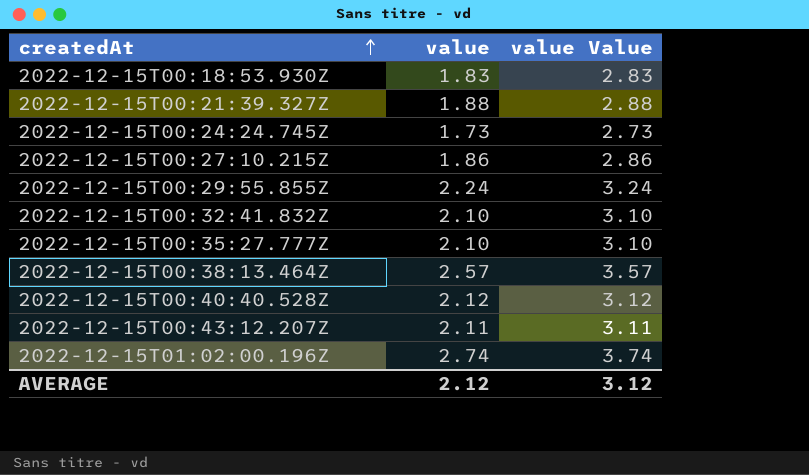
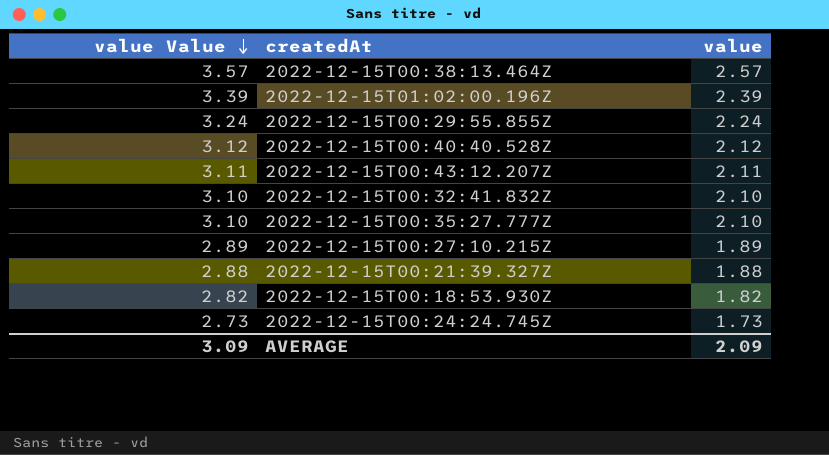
row order: createdAt ascending -> value Value descending
column value Value | position: 3 -> 1
2022-12-15T01:02:00.196Z | value Value: 3.74 -> 3.39
2022-12-15T01:02:00.196Z | value: 2.74 -> 2.39
2022-12-15T00:27:10.215Z | value Value: 2.86 -> 2.89
2022-12-15T00:27:10.215Z | value: 1.86 -> 1.89
2022-12-15T00:18:53.930Z | value Value: 2.83 -> 2.82
2022-12-15T00:18:53.930Z | value: 1.83 -> 1.82
AVERAGE | value Value: 3.12 -> 3.09
AVERAGE | value: 2.12 -> 2.09

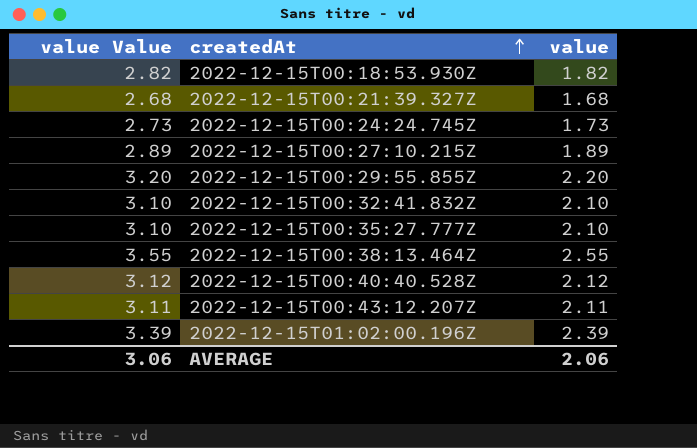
row order: value Value descending -> createdAt ascending
2022-12-15T00:21:39.327Z | value Value: 2.88 -> 2.68
2022-12-15T00:21:39.327Z | value: 1.88 -> 1.68
2022-12-15T00:29:55.855Z | value Value: 3.24 -> 3.20
2022-12-15T00:29:55.855Z | value: 2.24 -> 2.20
2022-12-15T00:38:13.464Z | value Value: 3.57 -> 3.55
2022-12-15T00:38:13.464Z | value: 2.57 -> 2.55
AVERAGE | value Value: 3.09 -> 3.06
AVERAGE | value: 2.09 -> 2.06

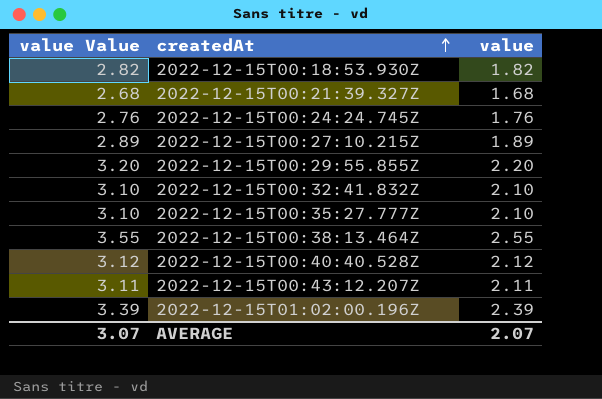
2022-12-15T00:24:24.745Z | value Value: 2.73 -> 2.76
2022-12-15T00:24:24.745Z | value: 1.73 -> 1.76
AVERAGE | value Value: 3.06 -> 3.07
AVERAGE | value: 2.06 -> 2.07

